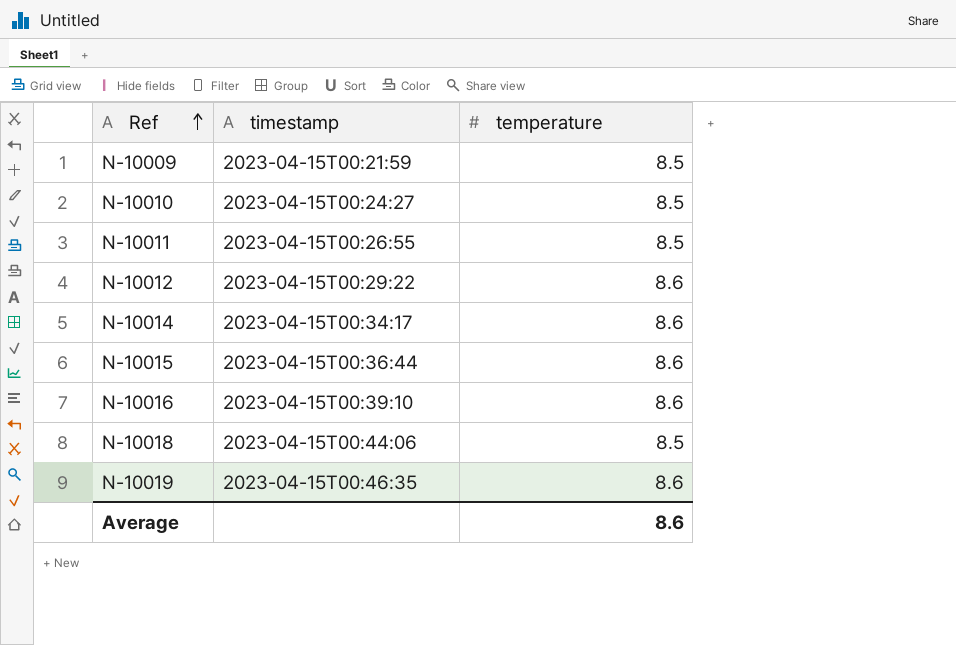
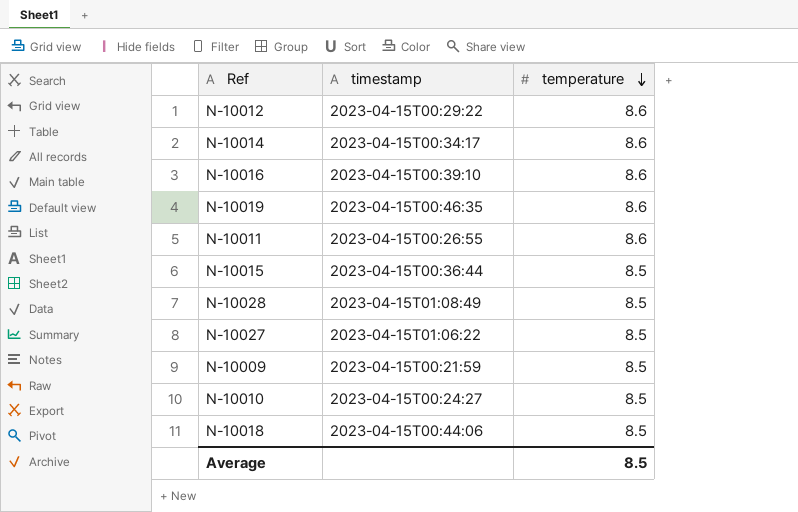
row order: Ref ascending -> temperature descending
N-10011 | temperature: 8.5 -> 8.6
N-10015 | temperature: 8.6 -> 8.5
row N-10028: none -> 2023-04-15T01:08:49 | 8.5
row N-10027: none -> 2023-04-15T01:06:22 | 8.5
Average | temperature: 8.6 -> 8.5

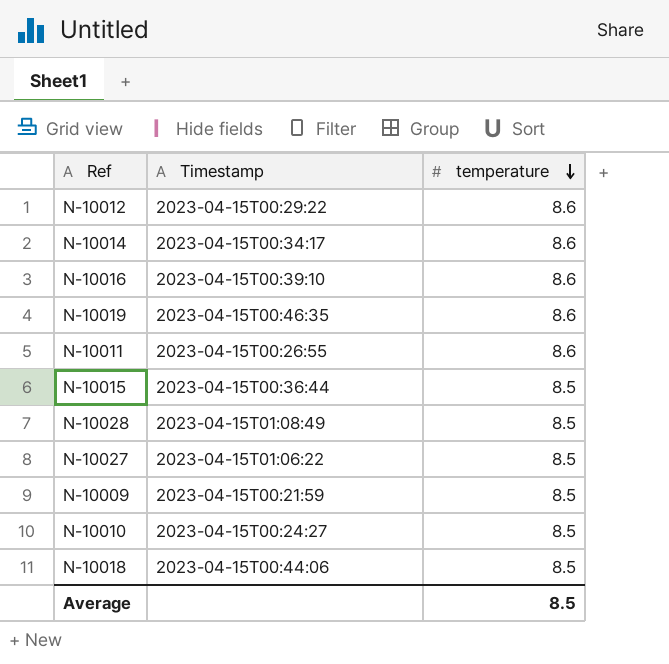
column name: timestamp -> Timestamp

